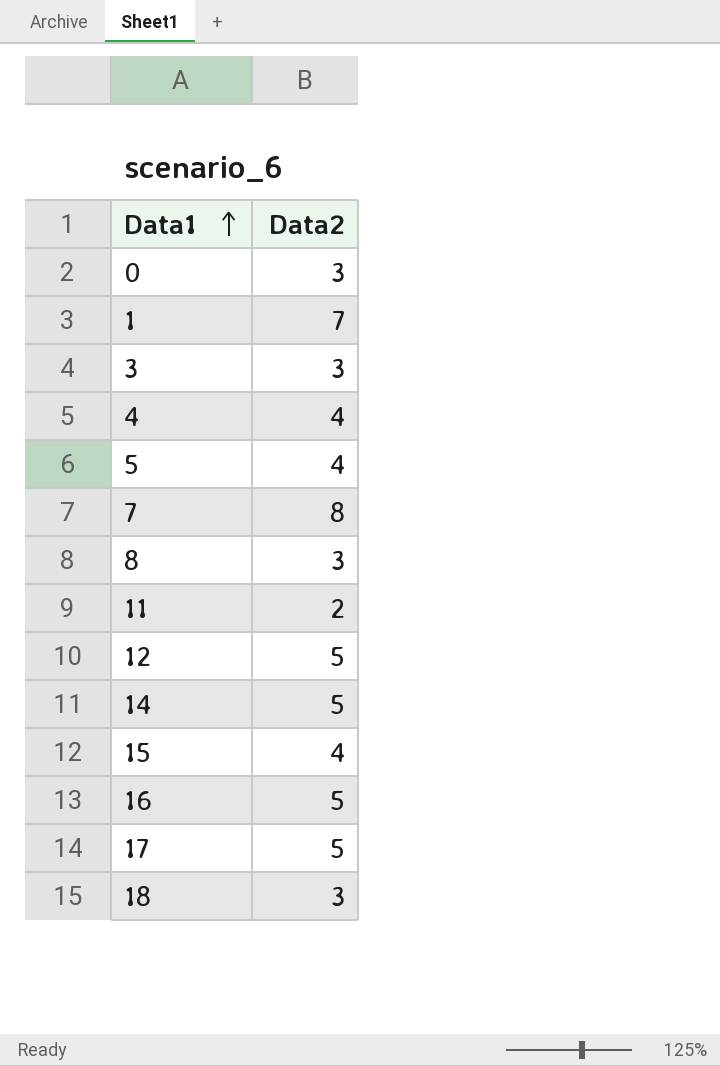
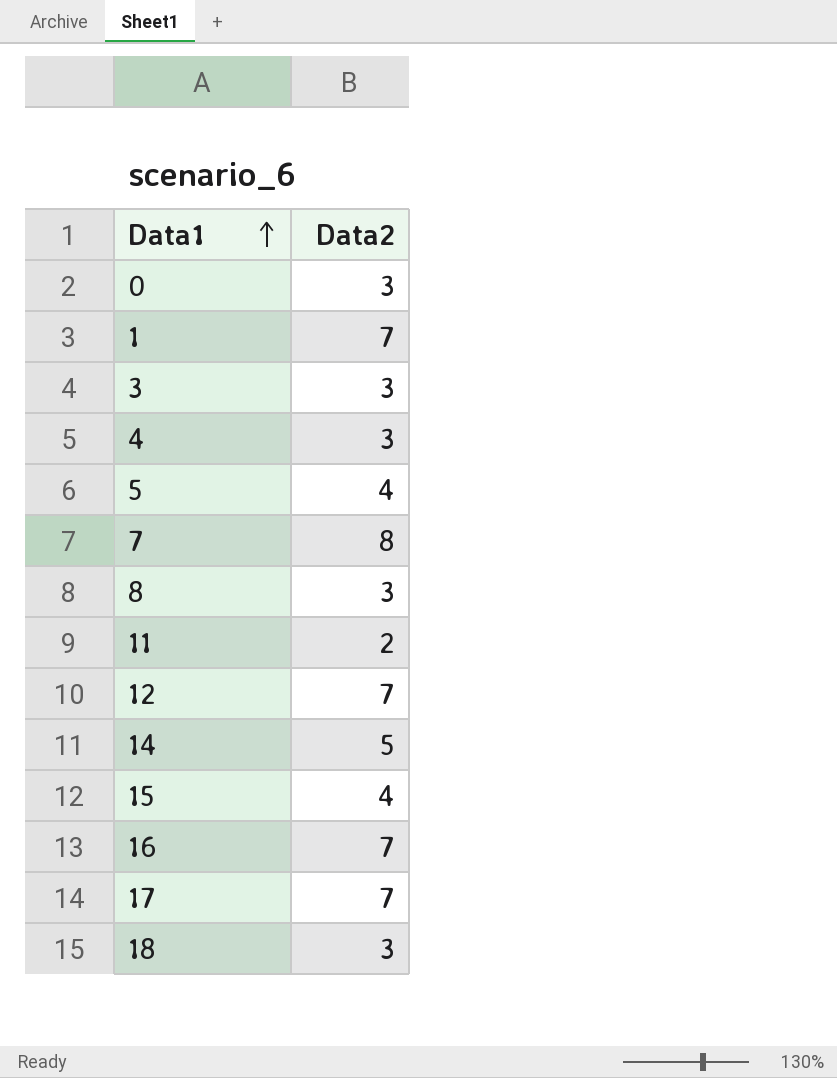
4 | Data2: 4 -> 3
12 | Data2: 5 -> 7
16 | Data2: 5 -> 7
17 | Data2: 5 -> 7

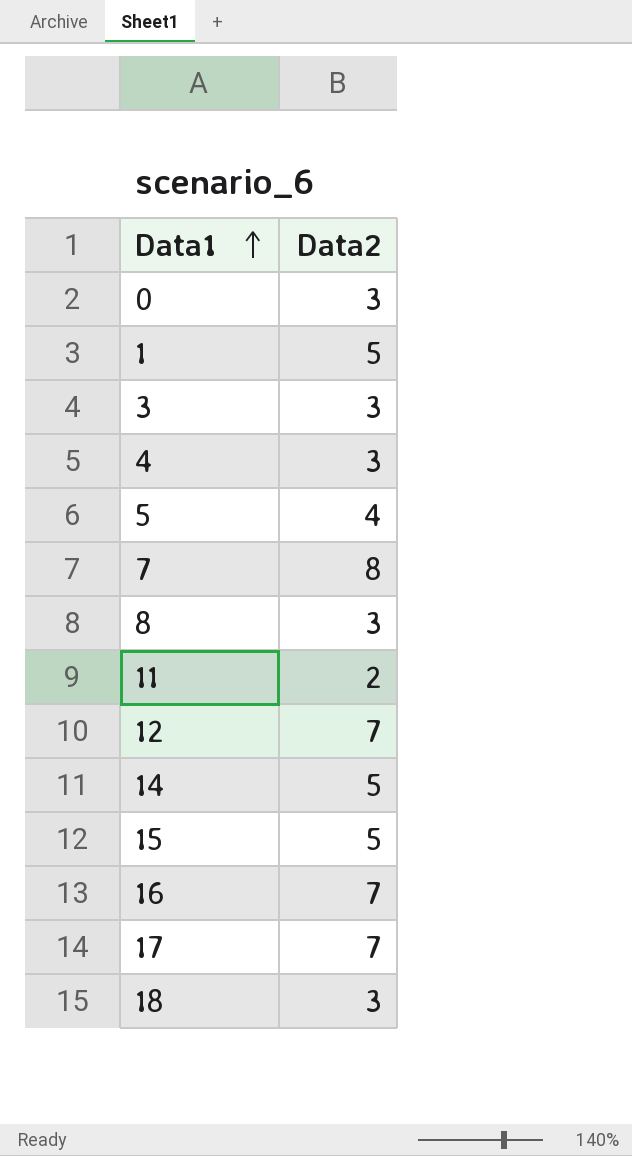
1 | Data2: 7 -> 5
15 | Data2: 4 -> 5

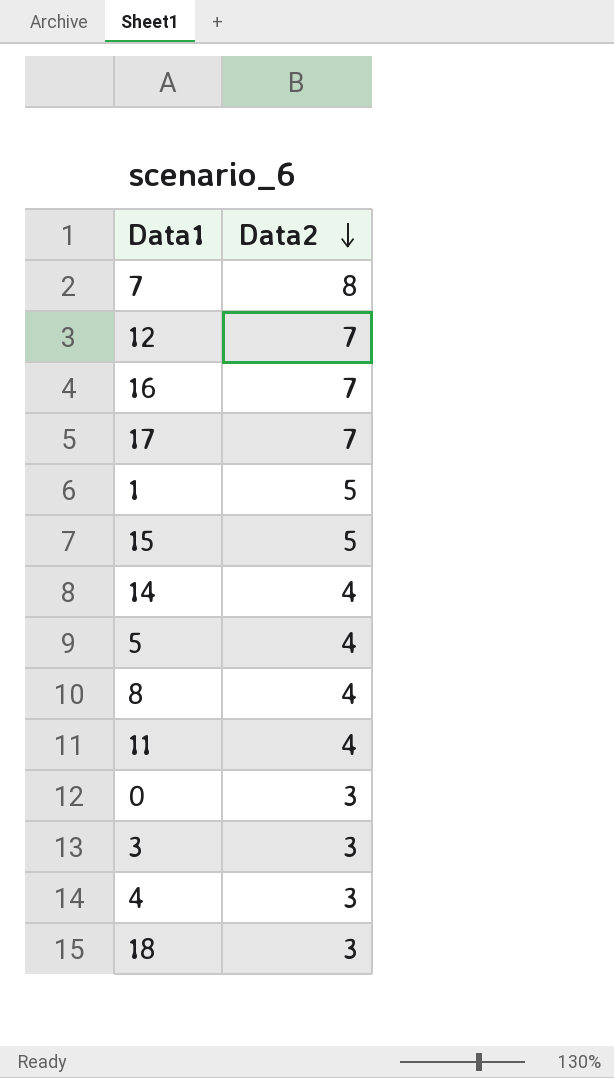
row order: Data1 ascending -> Data2 descending
14 | Data2: 5 -> 4
8 | Data2: 3 -> 4
11 | Data2: 2 -> 4

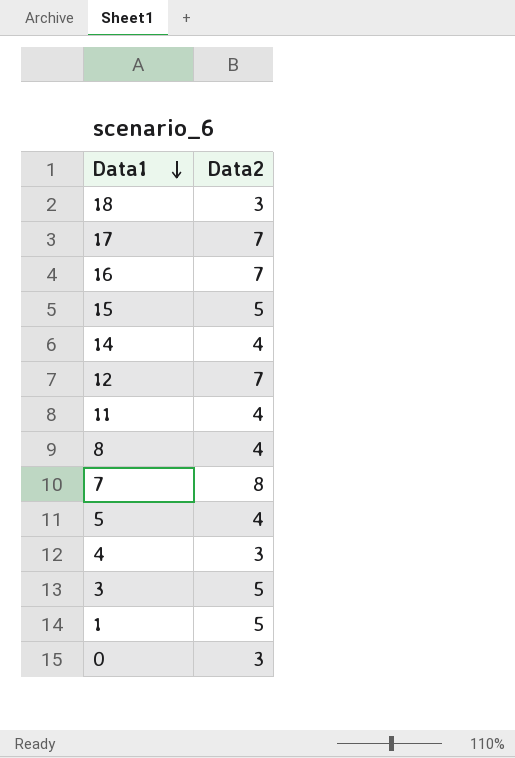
row order: Data2 descending -> Data1 descending
3 | Data2: 3 -> 5

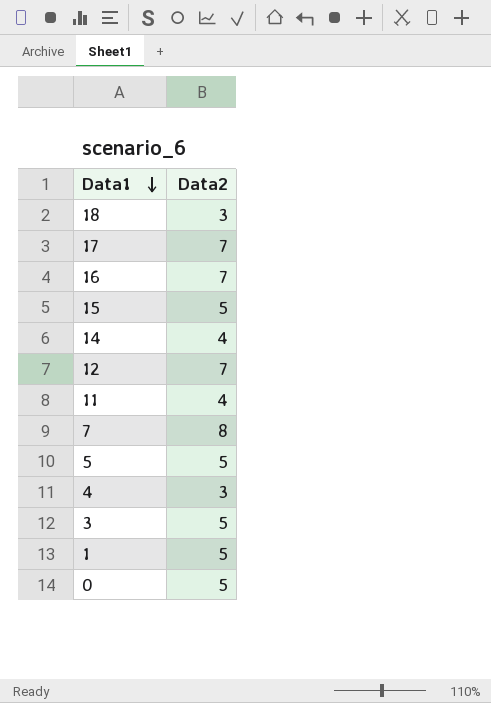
row 8: 4 -> none
5 | Data2: 4 -> 5
0 | Data2: 3 -> 5

